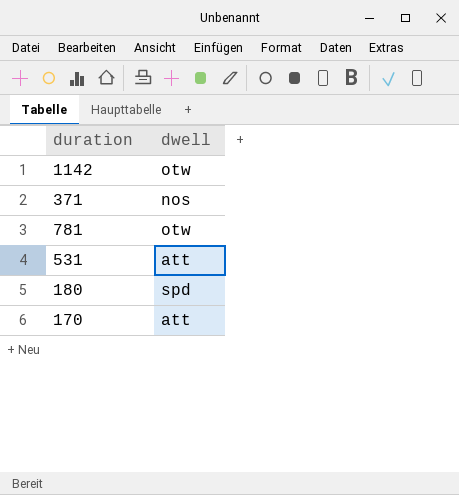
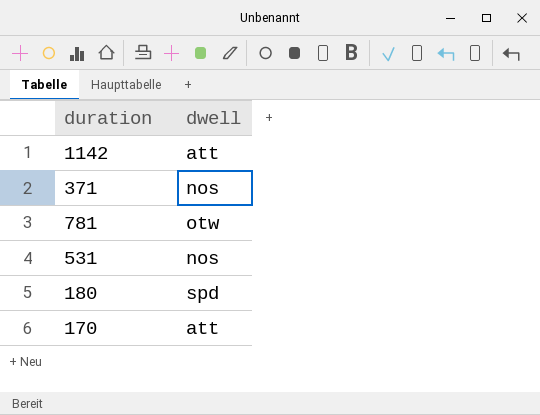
1142 | dwell: otw -> att
531 | dwell: att -> nos

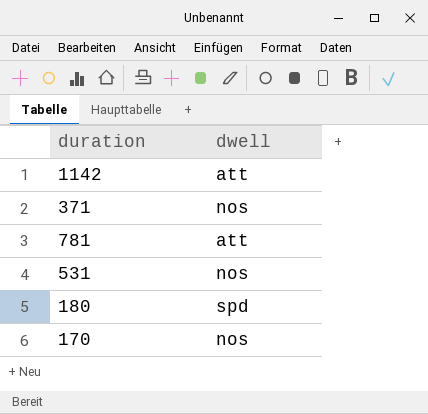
781 | dwell: otw -> att
170 | dwell: att -> nos

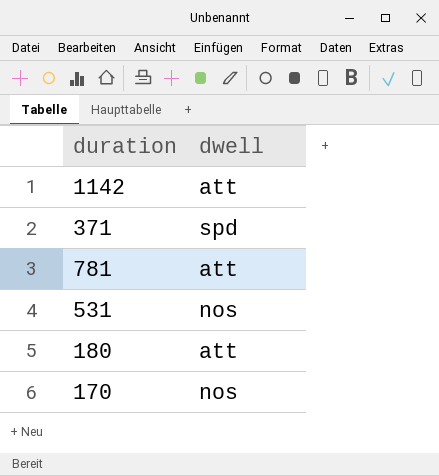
371 | dwell: nos -> spd
180 | dwell: spd -> att

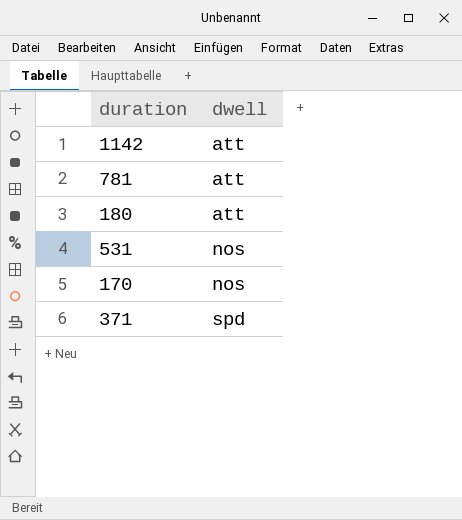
row order: none -> dwell ascending

